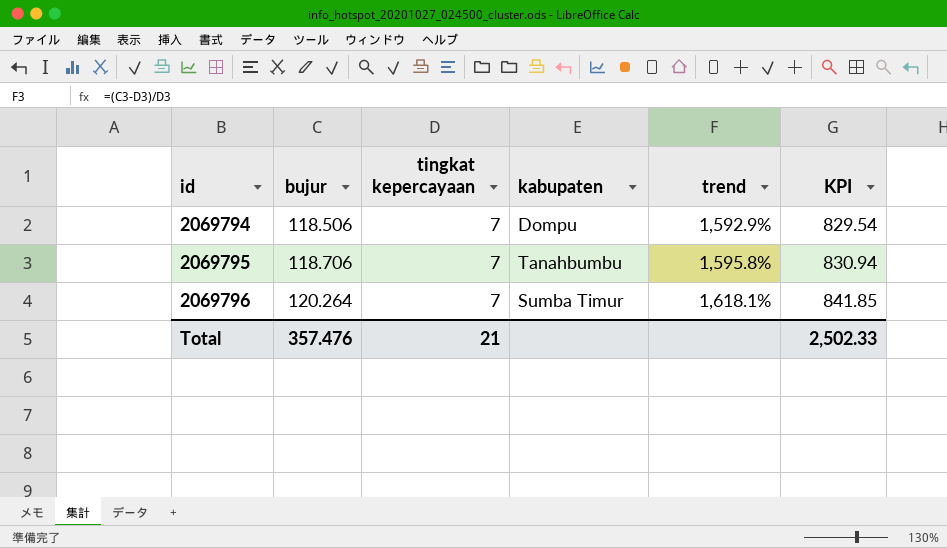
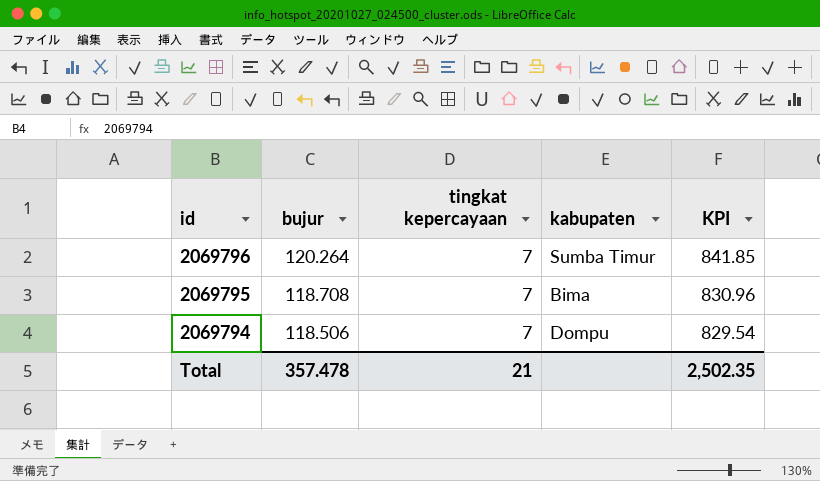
row order: id ascending -> id descending
column trend | formula: ([bujur] - [tingkat kepercayaan]) / [tingkat kepercayaan] -> none
2069795 | bujur: 118.706 -> 118.708
2069795 | kabupaten: Tanahbumbu -> Bima
2069795 | KPI: 830.94 -> 830.96
Total | bujur: 357.476 -> 357.478
Total | KPI: 2,502.33 -> 2,502.35

